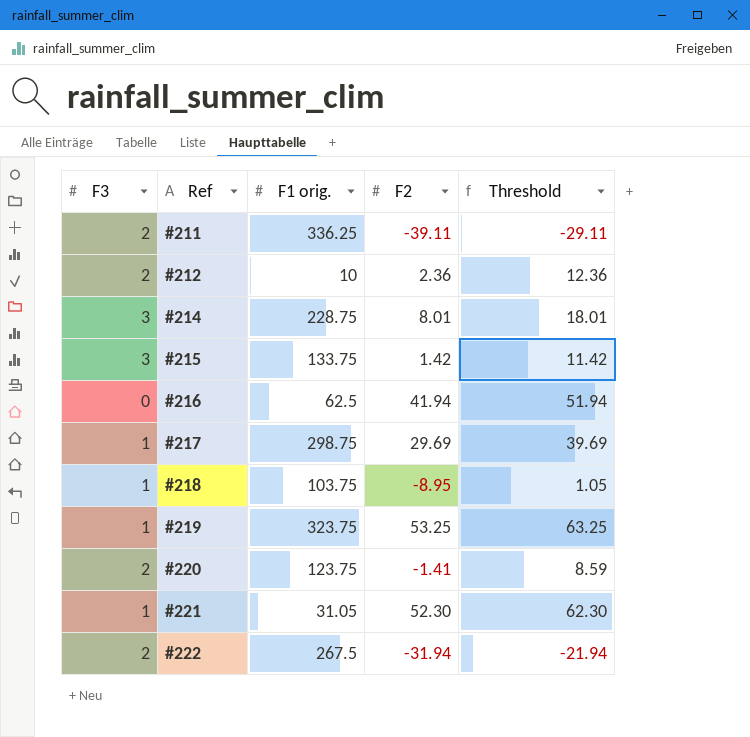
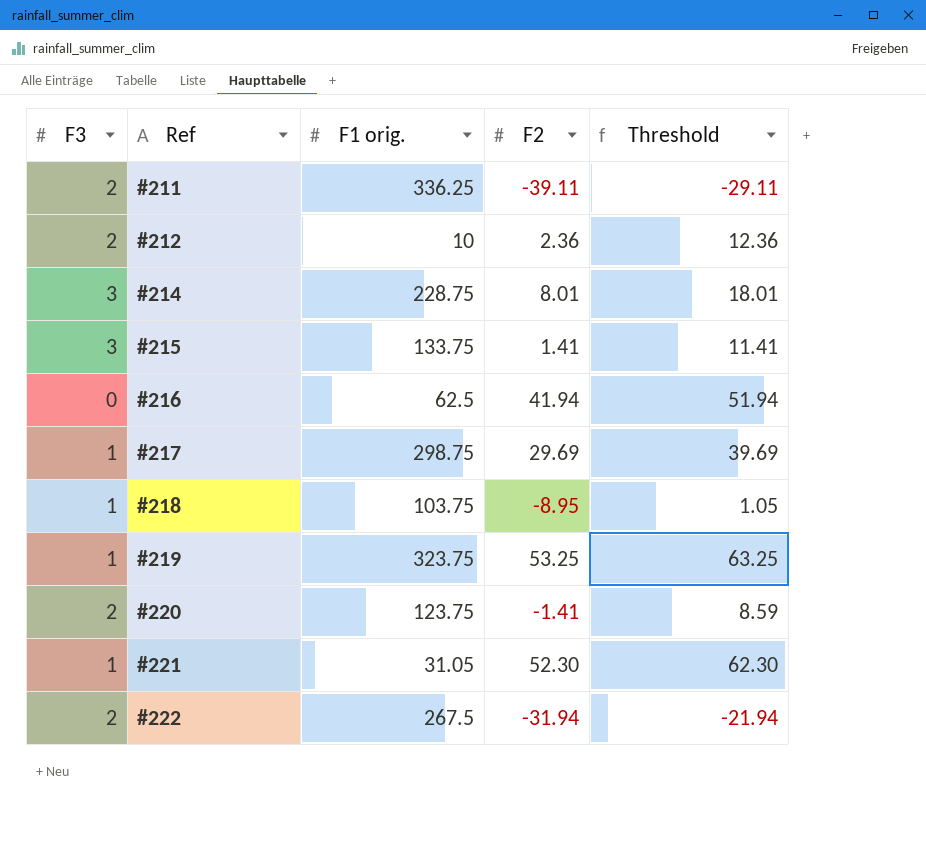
#215 | F2: 1.42 -> 1.41
#215 | Threshold: 11.42 -> 11.41

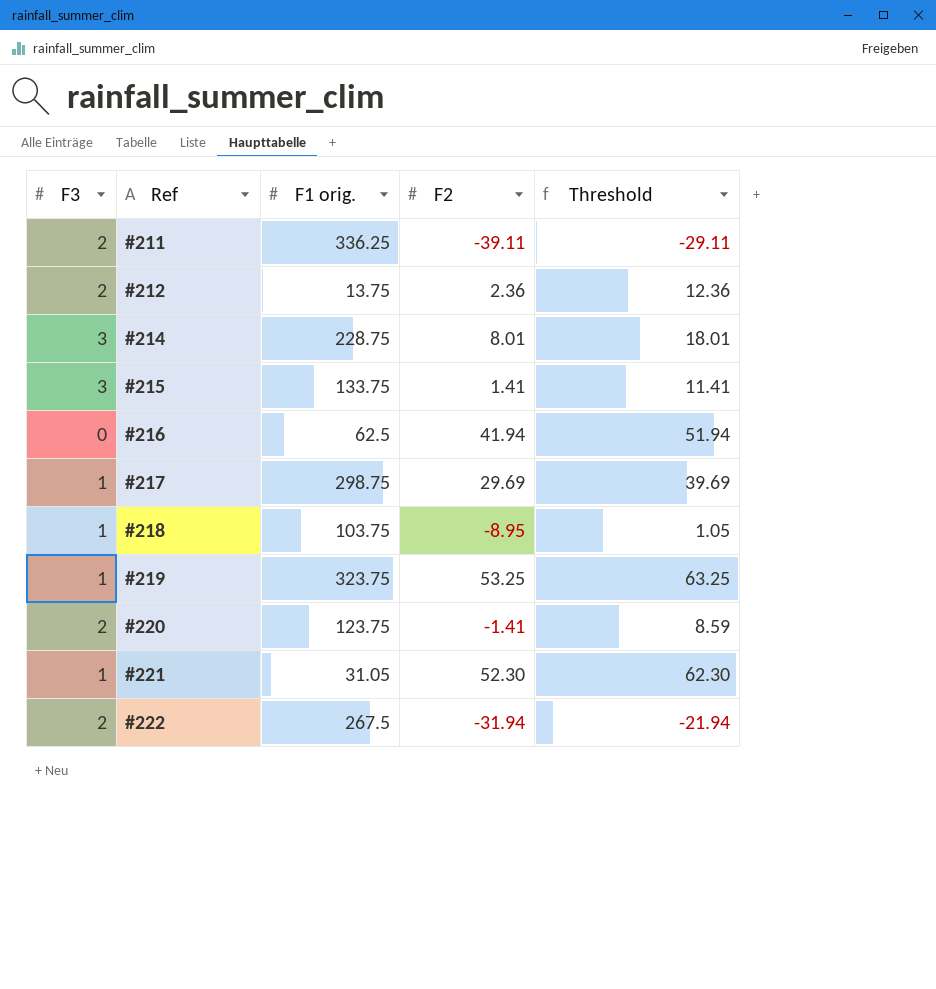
#212 | F1 orig.: 10 -> 13.75

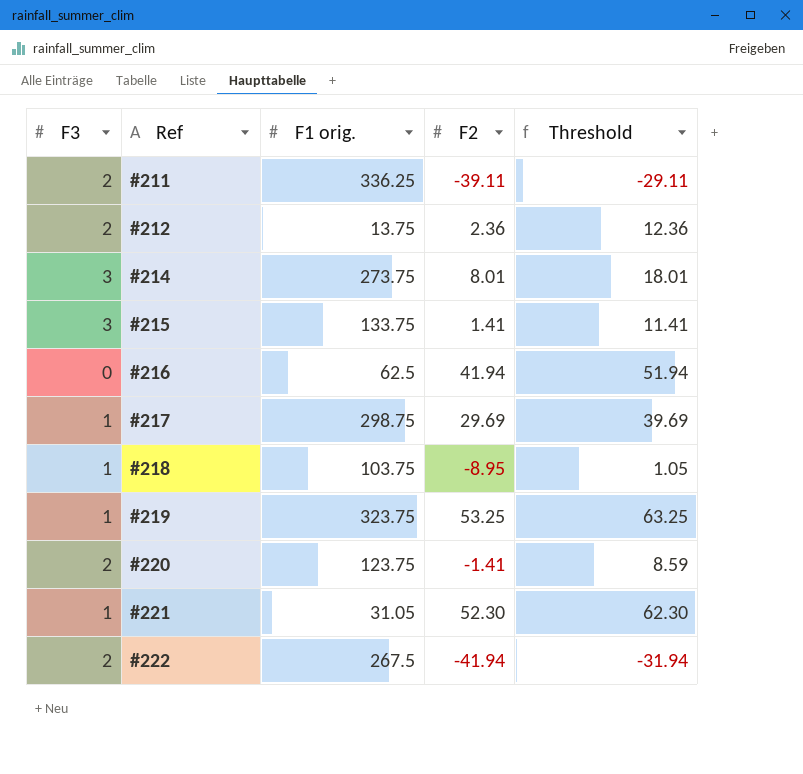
#214 | F1 orig.: 228.75 -> 273.75
#222 | F2: -31.94 -> -41.94
#222 | Threshold: -21.94 -> -31.94

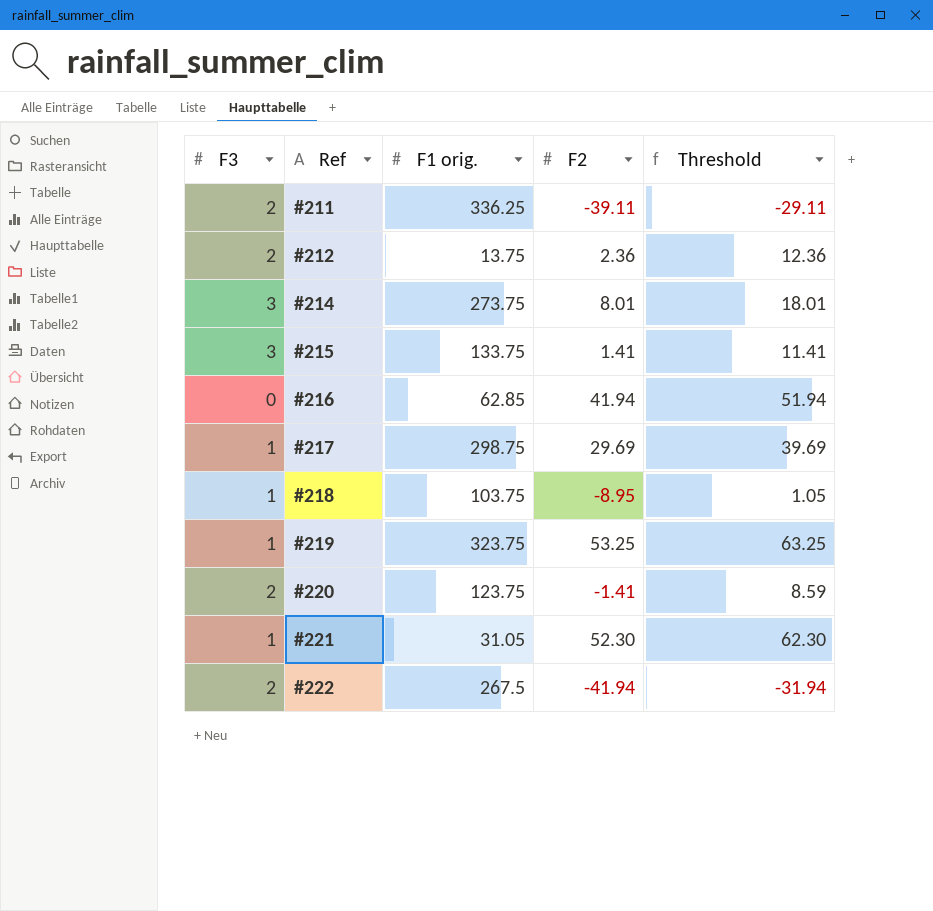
#216 | F1 orig.: 62.5 -> 62.85

